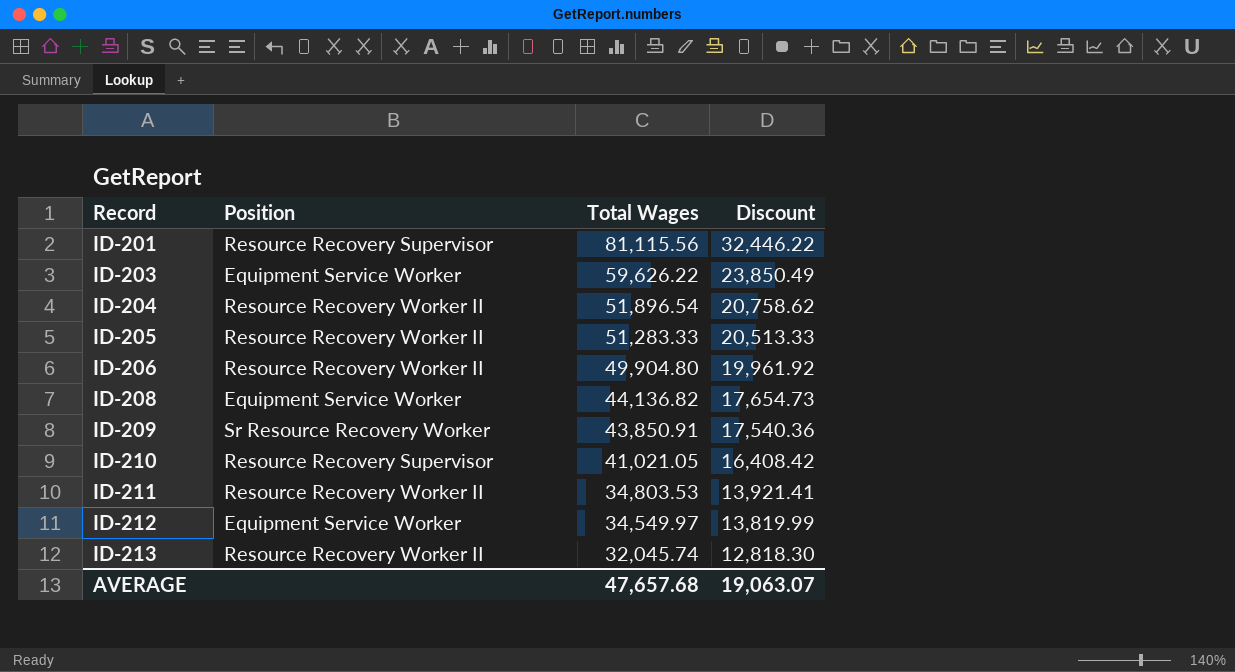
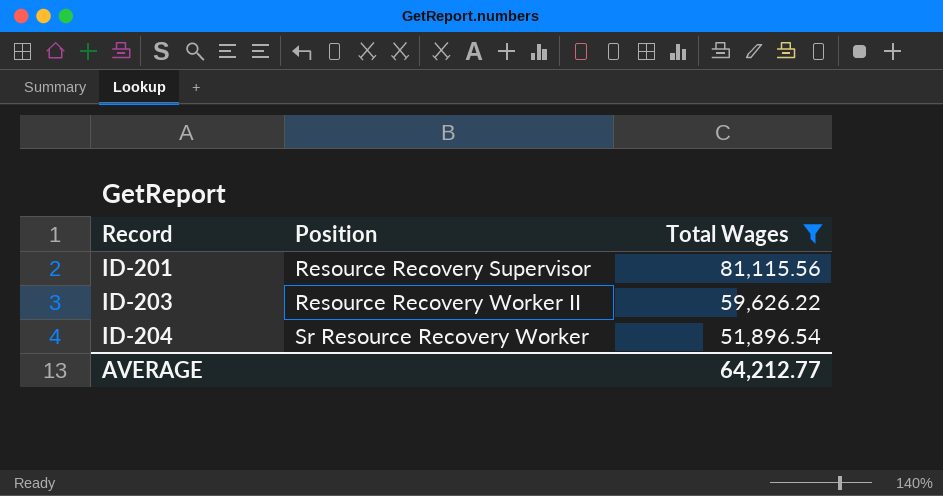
filter: none -> Total Wages >= 51,896.54
column Discount | formula: [Total Wages] * 0.4 -> none
ID-203 | Position: Equipment Service Worker -> Resource Recovery Worker II
ID-204 | Position: Resource Recovery Worker II -> Sr Resource Recovery Worker
AVERAGE | Total Wages: 47,657.68 -> 64,212.77

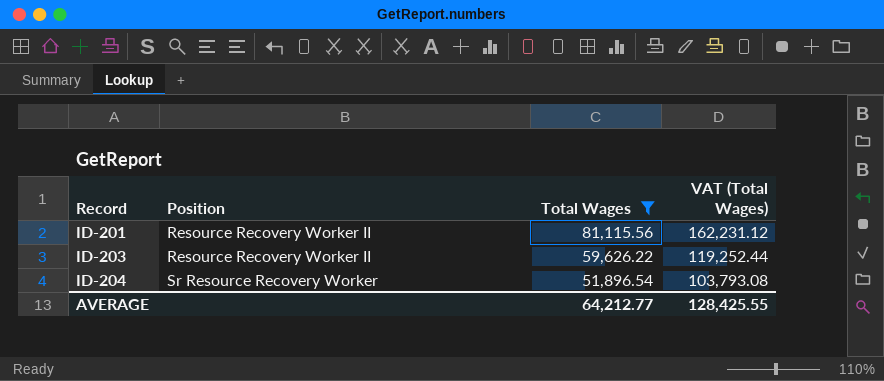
column VAT (Total Wages) | formula: none -> [Total Wages] * 2
ID-201 | Position: Resource Recovery Supervisor -> Resource Recovery Worker II

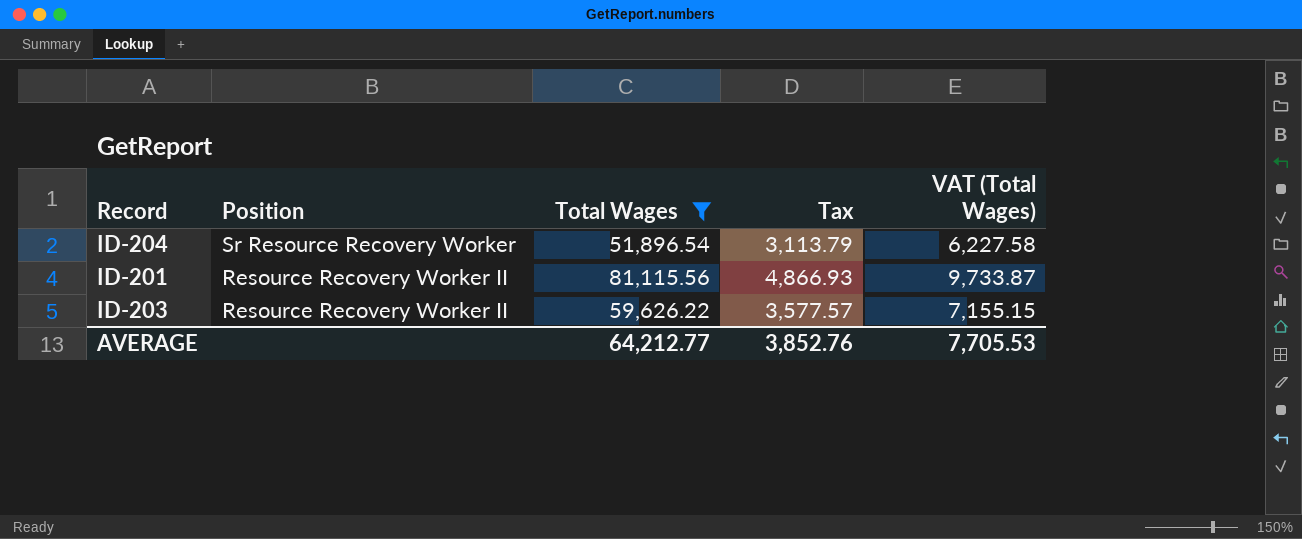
row order: Record ascending -> Position descending
column Tax | formula: none -> [Total Wages] * 0.06
column VAT (Total Wages) | formula: [Total Wages] * 2 -> [Total Wages] * 0.12
AVERAGE | VAT (Total Wages): 128,425.55 -> 7,705.53

